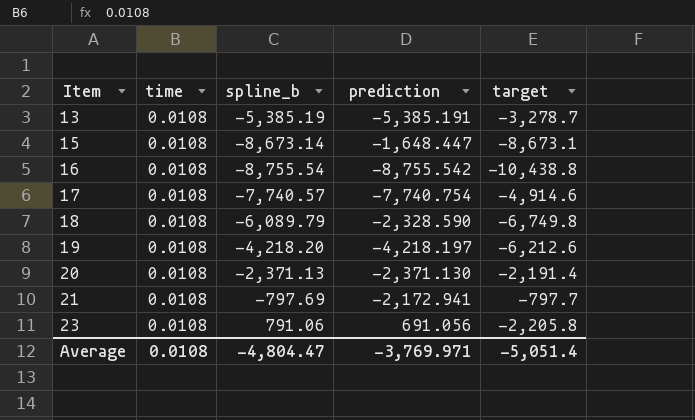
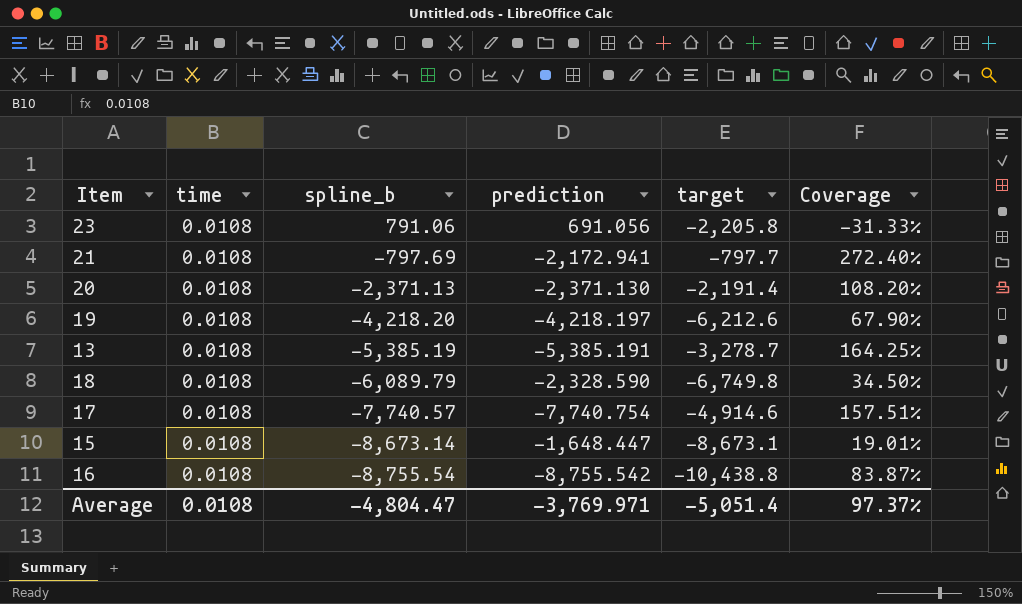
row order: Item ascending -> spline_b descending
column Coverage | formula: none -> [prediction] / [target]

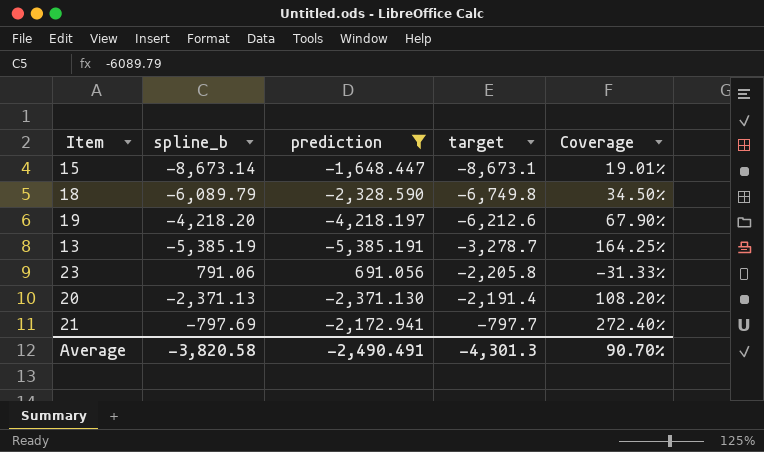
filter: none -> prediction >= -5,385.191
row order: spline_b descending -> target ascending
column time | position: 2 -> none
Average | spline_b: -4,804.47 -> -3,820.58
Average | prediction: -3,769.971 -> -2,490.491
Average | target: -5,051.4 -> -4,301.3
Average | Coverage: 97.37% -> 90.70%

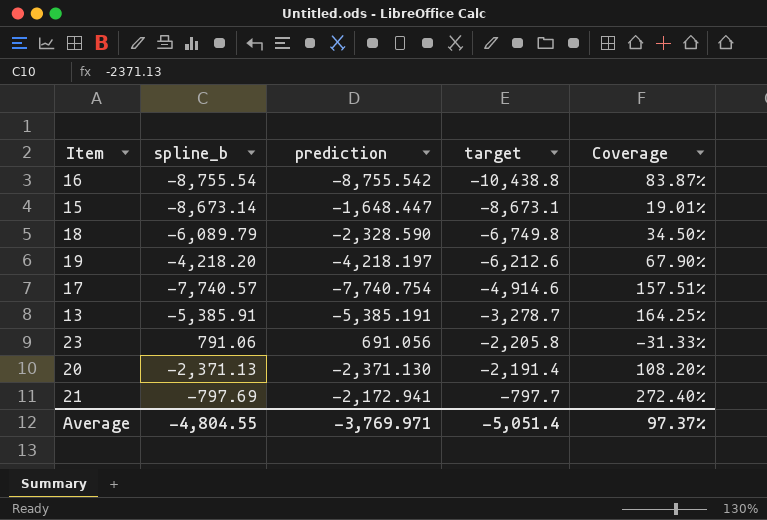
filter: prediction >= -5,385.191 -> none
13 | spline_b: -5,385.19 -> -5,385.91
Average | spline_b: -3,820.58 -> -4,804.55
Average | prediction: -2,490.491 -> -3,769.971
Average | target: -4,301.3 -> -5,051.4
Average | Coverage: 90.70% -> 97.37%

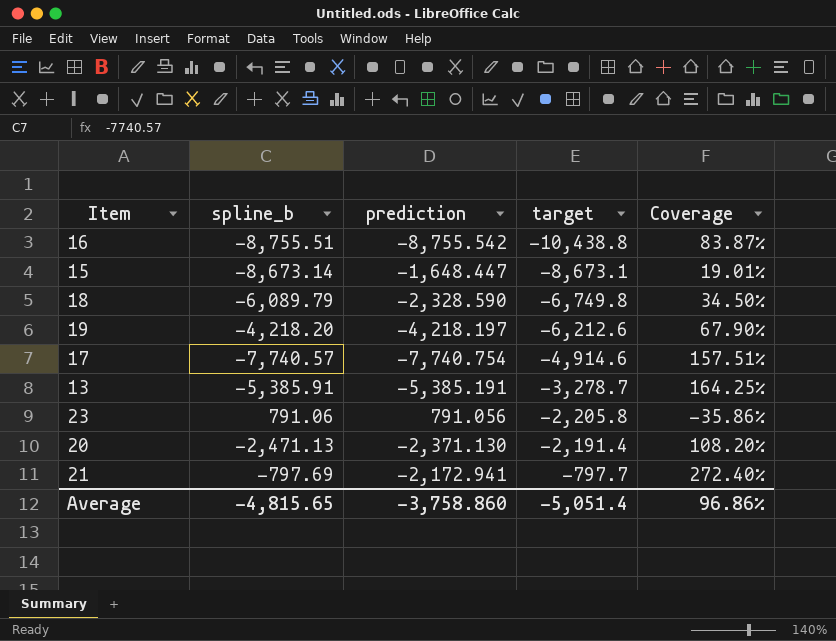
16 | spline_b: -8,755.54 -> -8,755.51
23 | prediction: 691.056 -> 791.056
23 | Coverage: -31.33% -> -35.86%
20 | spline_b: -2,371.13 -> -2,471.13
Average | spline_b: -4,804.55 -> -4,815.65
Average | prediction: -3,769.971 -> -3,758.860
Average | Coverage: 97.37% -> 96.86%

